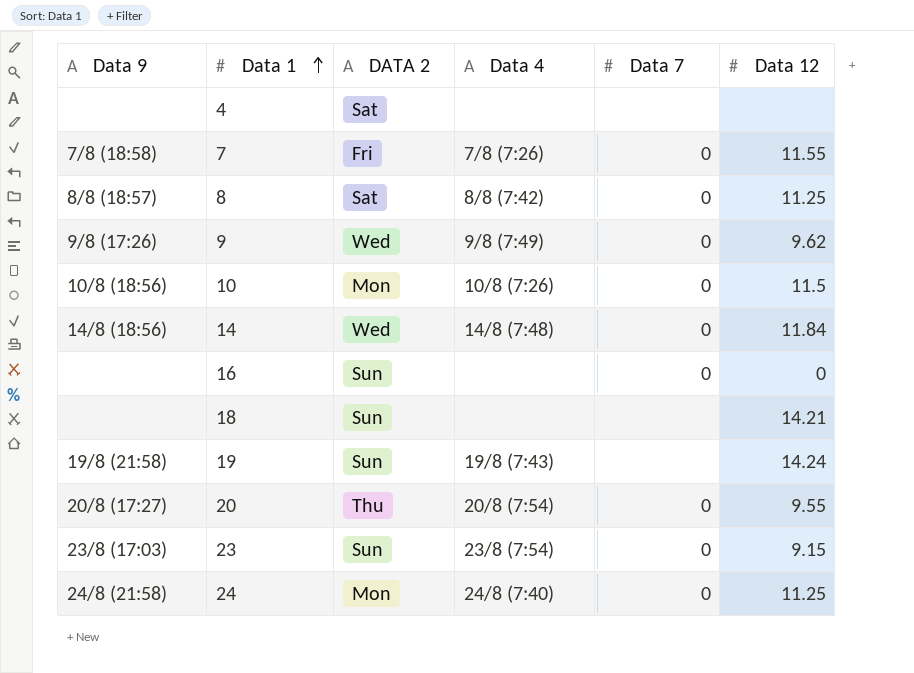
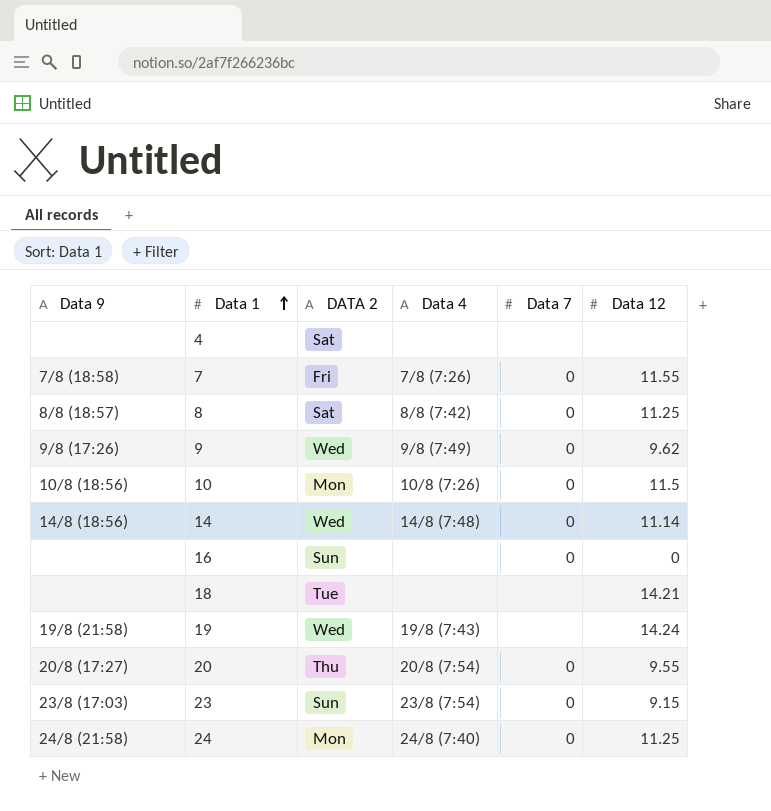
14 | Data 12: 11.84 -> 11.14
18 | DATA 2: Sun -> Tue
19 | DATA 2: Sun -> Wed

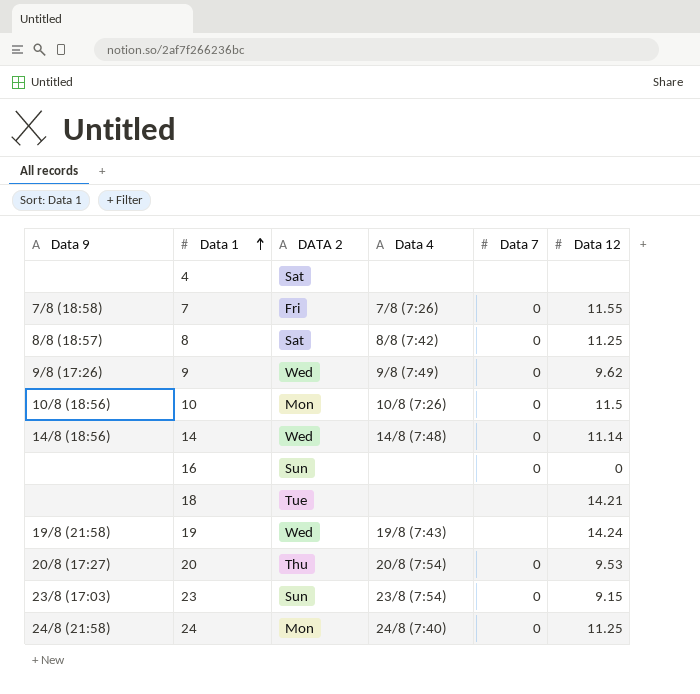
20 | Data 12: 9.55 -> 9.53

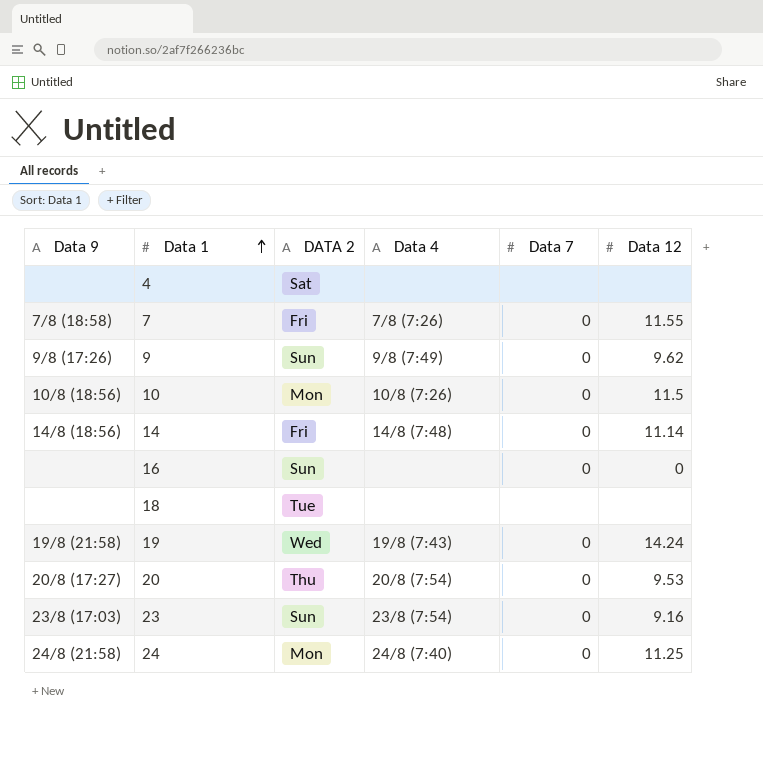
row 8: 8/8 (18:57) | Sat | 8/8 (7:42) | 0 | 11.25 -> none
9 | DATA 2: Wed -> Sun
14 | DATA 2: Wed -> Fri
18 | Data 12: 14.21 -> none
19 | Data 7: none -> 0
23 | Data 12: 9.15 -> 9.16

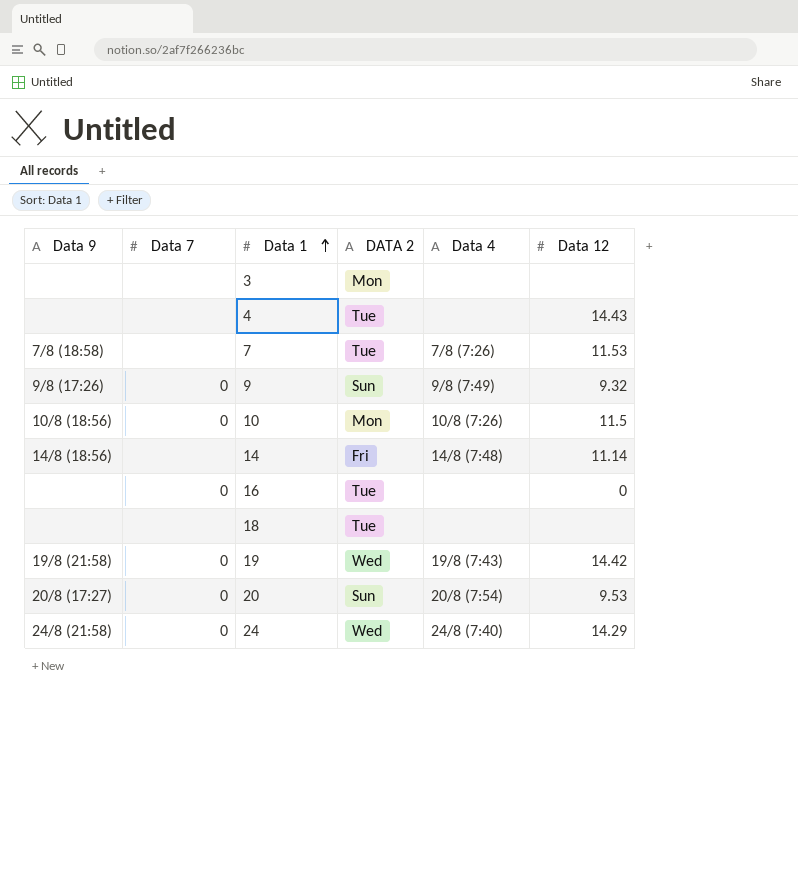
column Data 7 | position: 5 -> 2
row 23: 23/8 (17:03) | Sun | 23/8 (7:54) | 0 | 9.16 -> none
row 3: none -> none | none | Mon | none | none
4 | DATA 2: Sat -> Tue
4 | Data 12: none -> 14.43
7 | Data 7: 0 -> none
7 | DATA 2: Fri -> Tue
7 | Data 12: 11.55 -> 11.53
9 | Data 12: 9.62 -> 9.32
14 | Data 7: 0 -> none
16 | DATA 2: Sun -> Tue
19 | Data 12: 14.24 -> 14.42
20 | DATA 2: Thu -> Sun
24 | DATA 2: Mon -> Wed
24 | Data 12: 11.25 -> 14.29

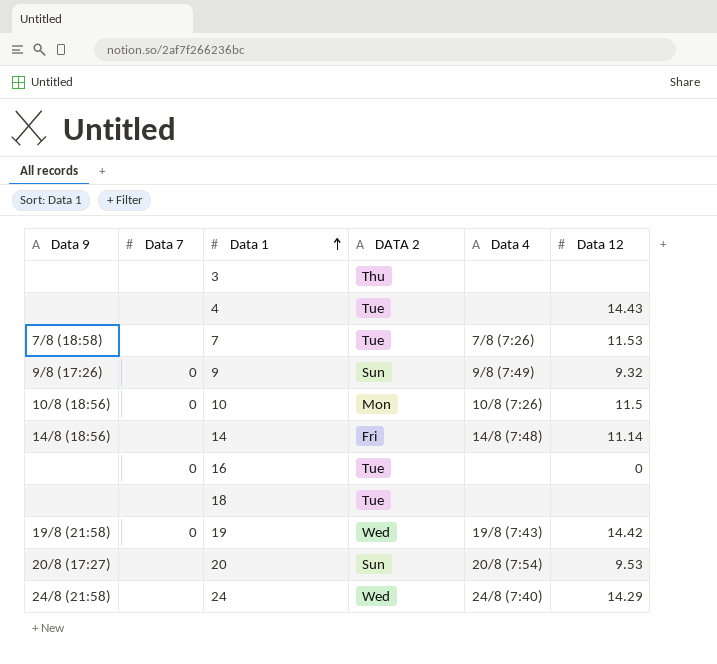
3 | DATA 2: Mon -> Thu
20 | Data 7: 0 -> none
24 | Data 7: 0 -> none

